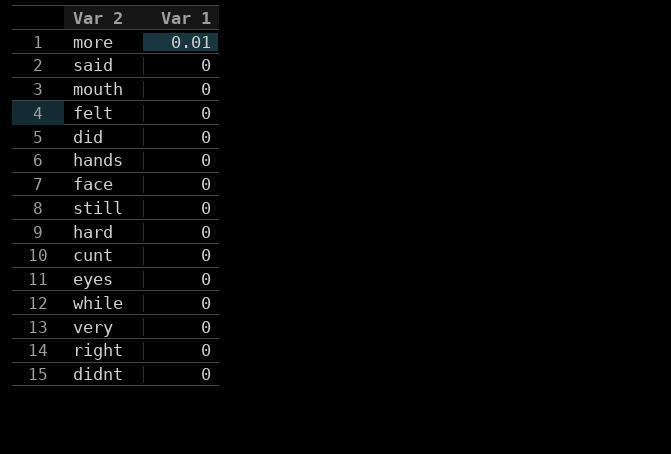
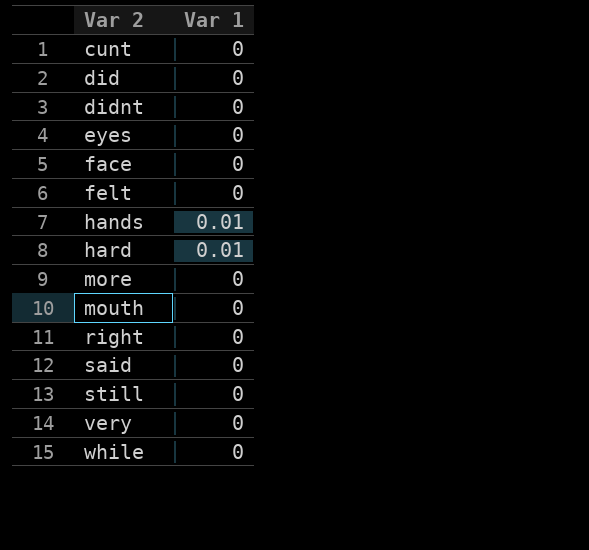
row order: Var 1 descending -> Var 2 ascending
hands | Var 1: 0 -> 0.01
hard | Var 1: 0 -> 0.01
more | Var 1: 0.01 -> 0

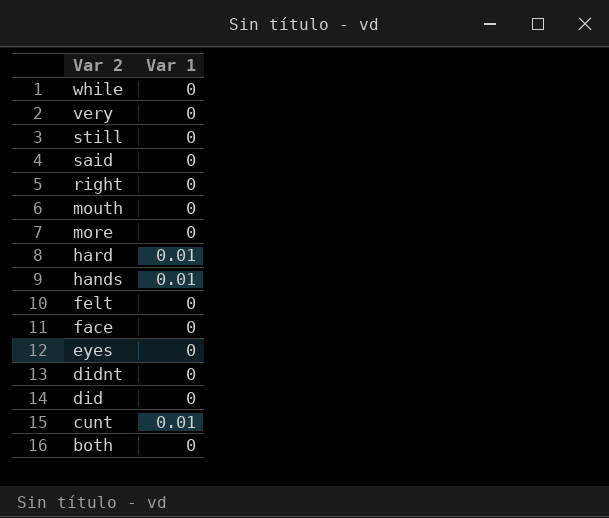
row order: Var 2 ascending -> Var 2 descending
cunt | Var 1: 0 -> 0.01
row both: none -> 0

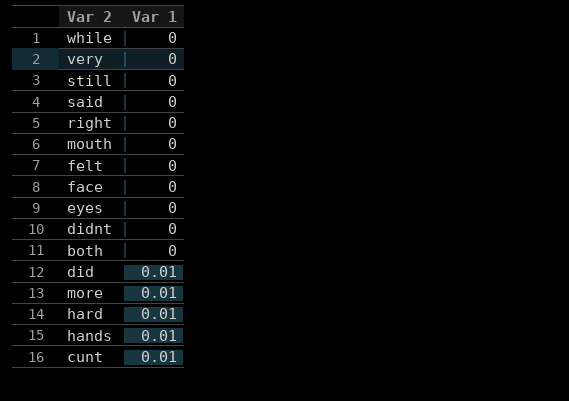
row order: Var 2 descending -> Var 1 ascending
did | Var 1: 0 -> 0.01
more | Var 1: 0 -> 0.01

